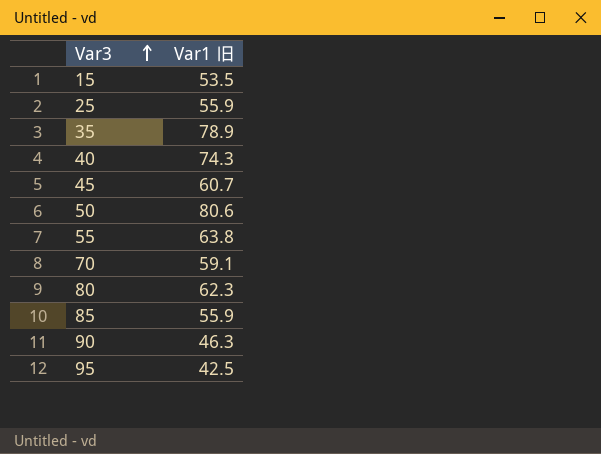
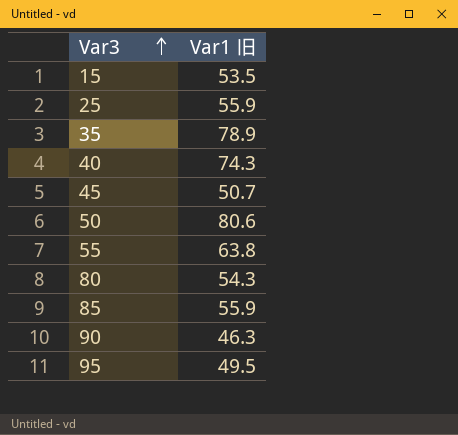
row 70: 59.1 -> none
45 | Var1 旧: 60.7 -> 50.7
80 | Var1 旧: 62.3 -> 54.3
95 | Var1 旧: 42.5 -> 49.5

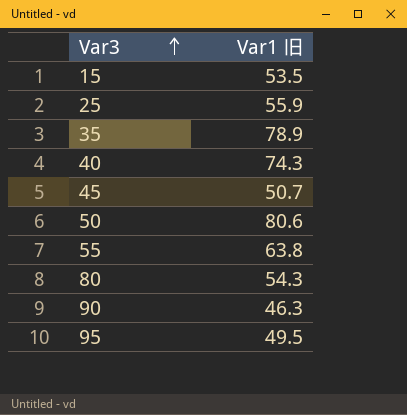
row 85: 55.9 -> none

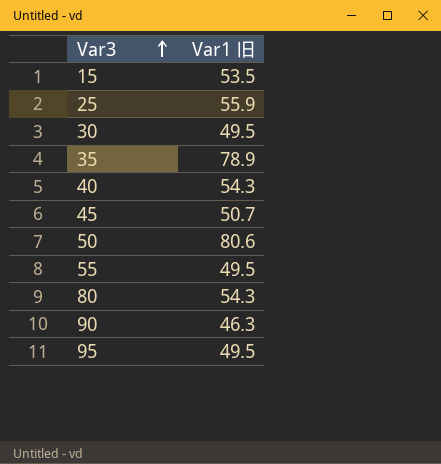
row 30: none -> 49.5
40 | Var1 旧: 74.3 -> 54.3
55 | Var1 旧: 63.8 -> 49.5

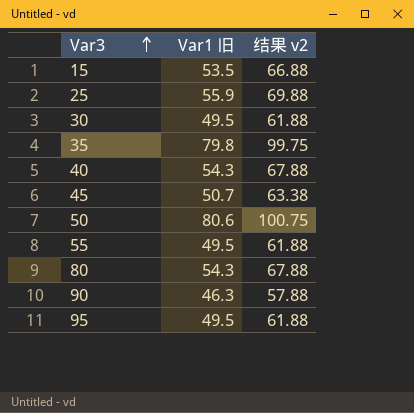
column 结果 v2 | formula: none -> [Var1 旧] * 1.25
35 | Var1 旧: 78.9 -> 79.8

